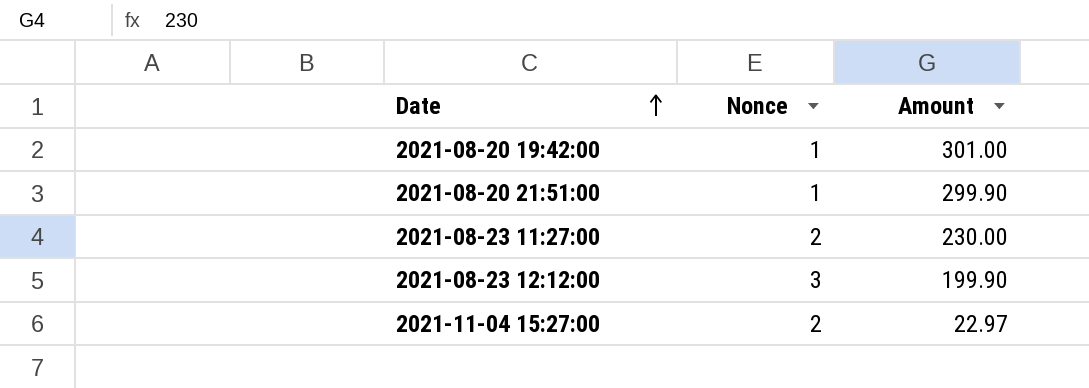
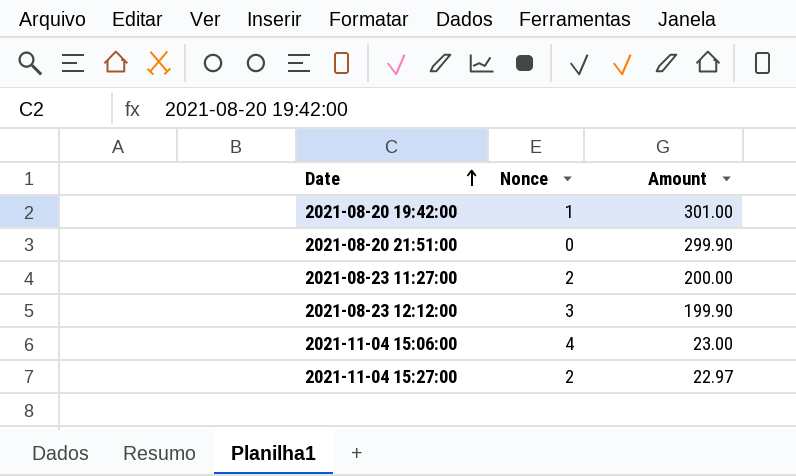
2021-08-20 21:51:00 | Nonce: 1 -> 0
2021-08-23 11:27:00 | Amount: 230.00 -> 200.00
row 2021-11-04 15:06:00: none -> 4 | 23.00

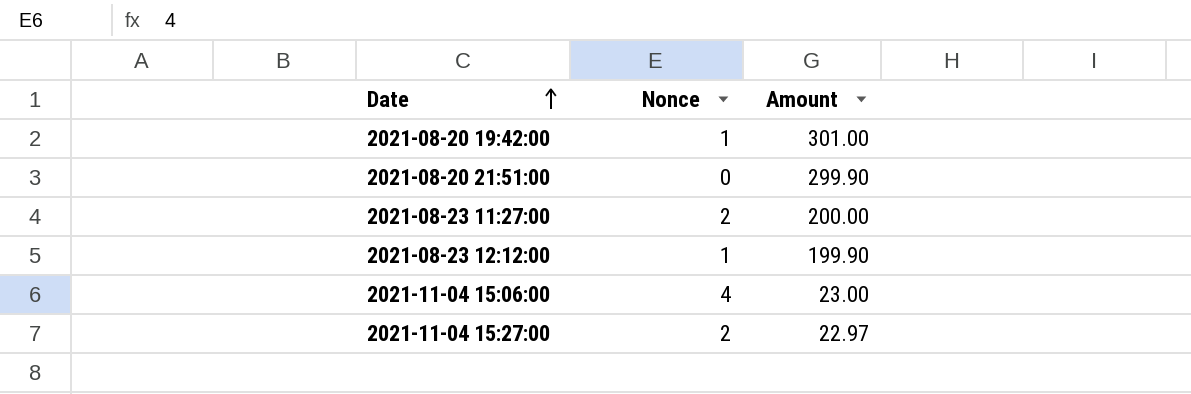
2021-08-23 12:12:00 | Nonce: 3 -> 1

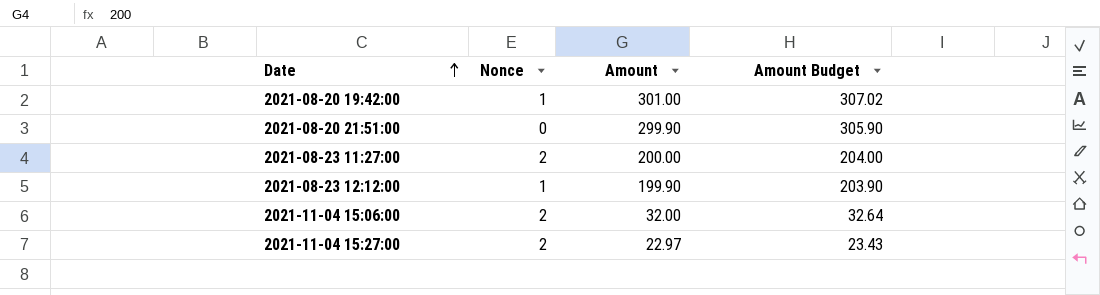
column Amount Budget | formula: none -> [Amount] * 1.02
2021-11-04 15:06:00 | Nonce: 4 -> 2
2021-11-04 15:06:00 | Amount: 23.00 -> 32.00

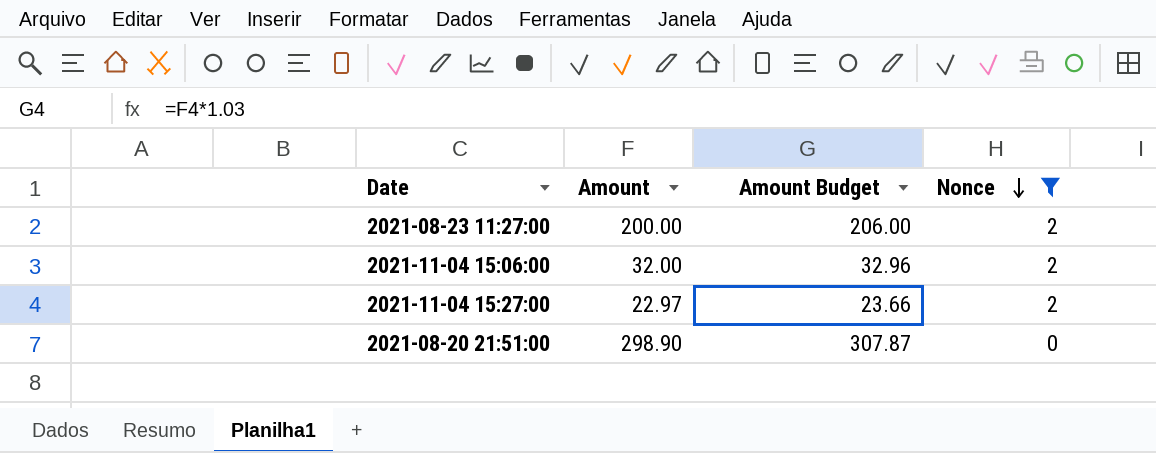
filter: none -> Nonce != 1
row order: Date ascending -> Nonce descending
column Amount Budget | formula: [Amount] * 1.02 -> [Amount] * 1.03
column Nonce | position: 2 -> 4
2021-08-20 21:51:00 | Amount: 299.90 -> 298.90

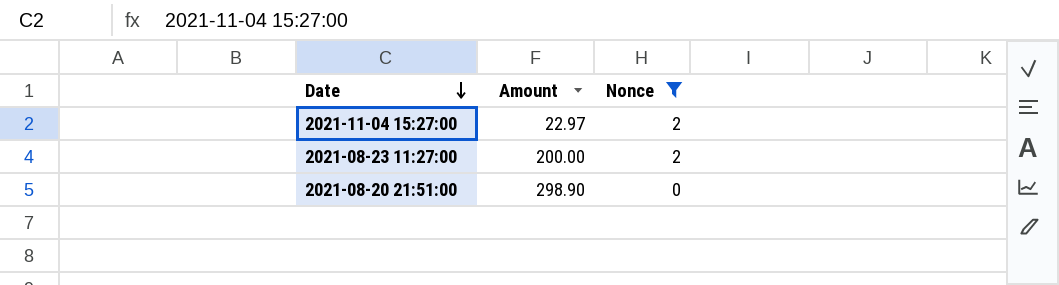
row order: Nonce descending -> Date descending
column Amount Budget | formula: [Amount] * 1.03 -> none
row 2021-11-04 15:06:00: 32.00 | 32.96 | 2 -> none

